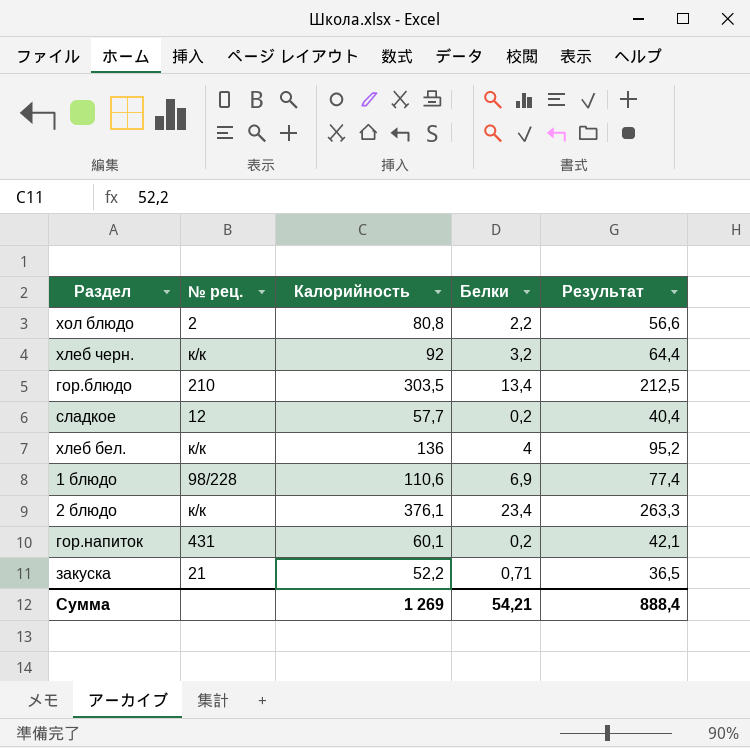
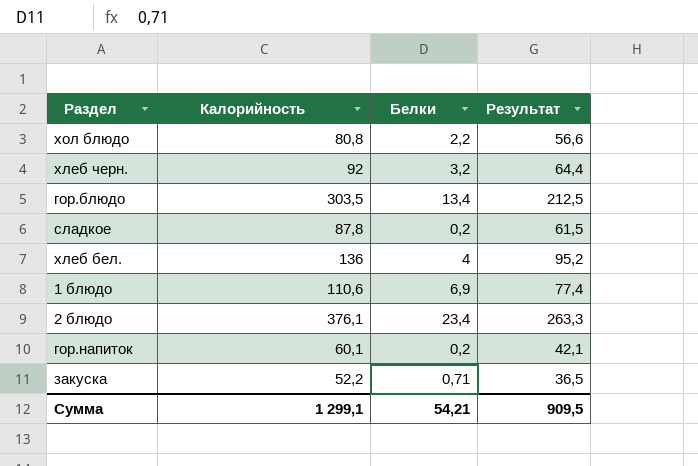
column № рец. | position: 2 -> none
сладкое | Калорийность: 57,7 -> 87,8
сладкое | Результат: 40,4 -> 61,5
Сумма | Калорийность: 1 269 -> 1 299,1
Сумма | Результат: 888,4 -> 909,5

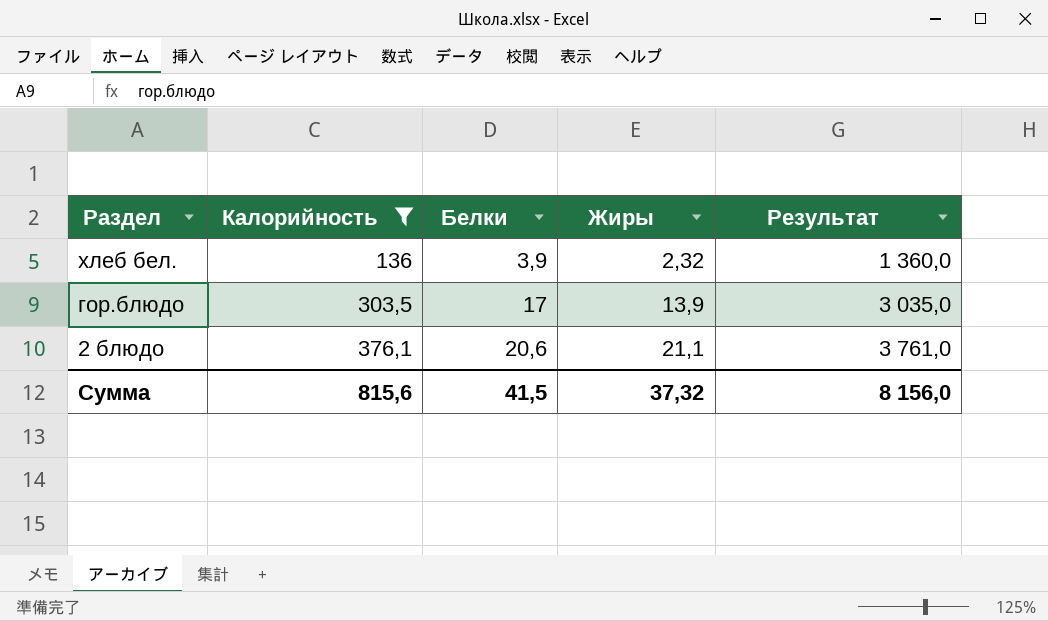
filter: none -> Калорийность >= 136
row order: none -> Раздел descending
column Жиры | position: none -> 4
column Результат | formula: [Калорийность] * 0,7 -> [Калорийность] * 10
хлеб бел. | Белки: 4 -> 3,9
гор.блюдо | Белки: 13,4 -> 17
2 блюдо | Белки: 23,4 -> 20,6
Сумма | Калорийность: 1 299,1 -> 815,6
Сумма | Белки: 54,21 -> 41,5
Сумма | Результат: 909,5 -> 8 156,0

